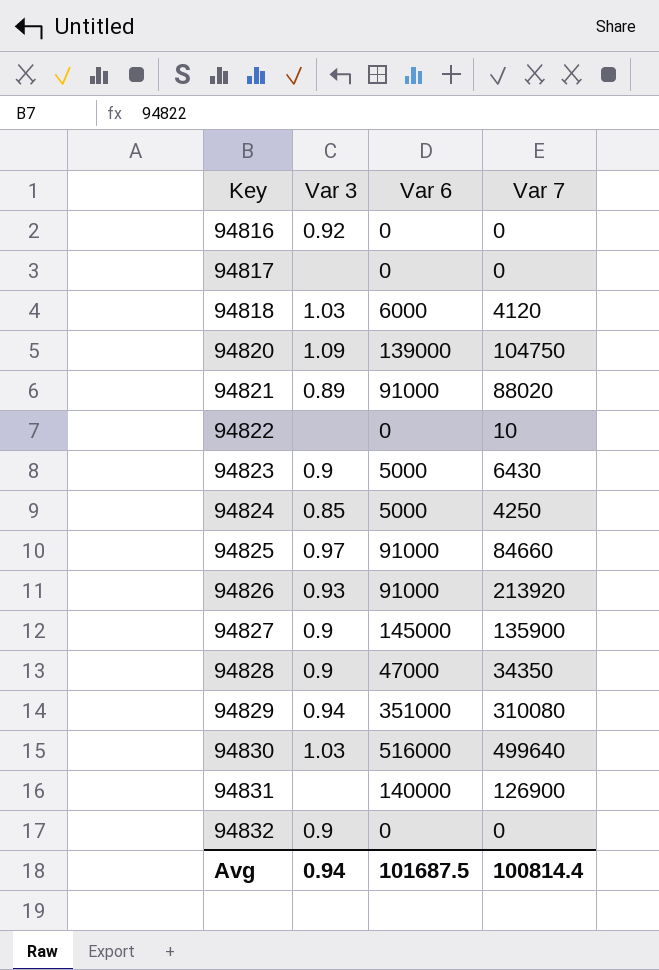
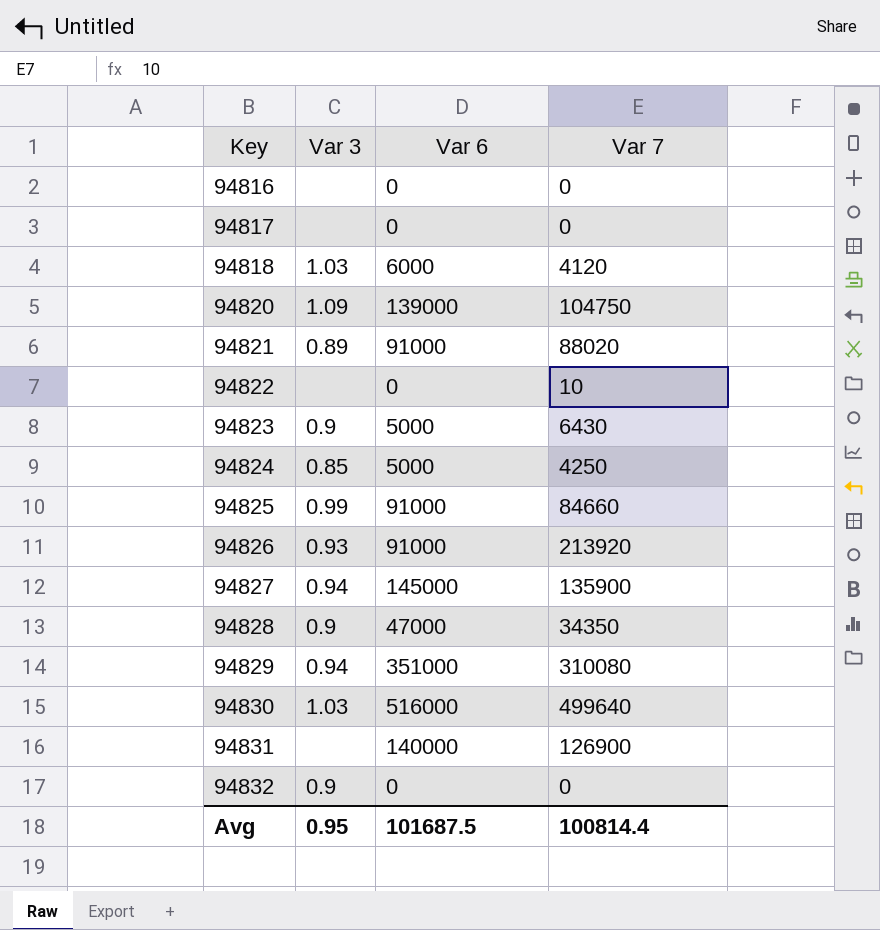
94816 | Var 3: 0.92 -> none
94825 | Var 3: 0.97 -> 0.99
94827 | Var 3: 0.9 -> 0.94
Avg | Var 3: 0.94 -> 0.95

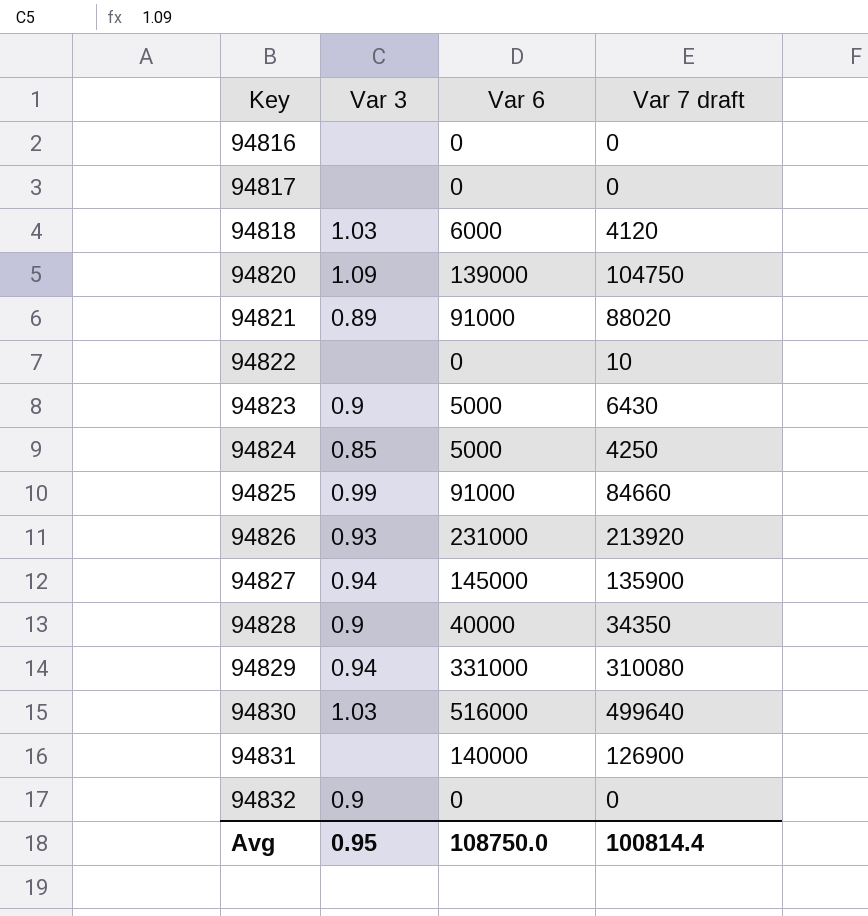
column name: Var 7 -> Var 7 draft
94826 | Var 6: 91000 -> 231000
94828 | Var 6: 47000 -> 40000
94829 | Var 6: 351000 -> 331000
Avg | Var 6: 101687.5 -> 108750.0

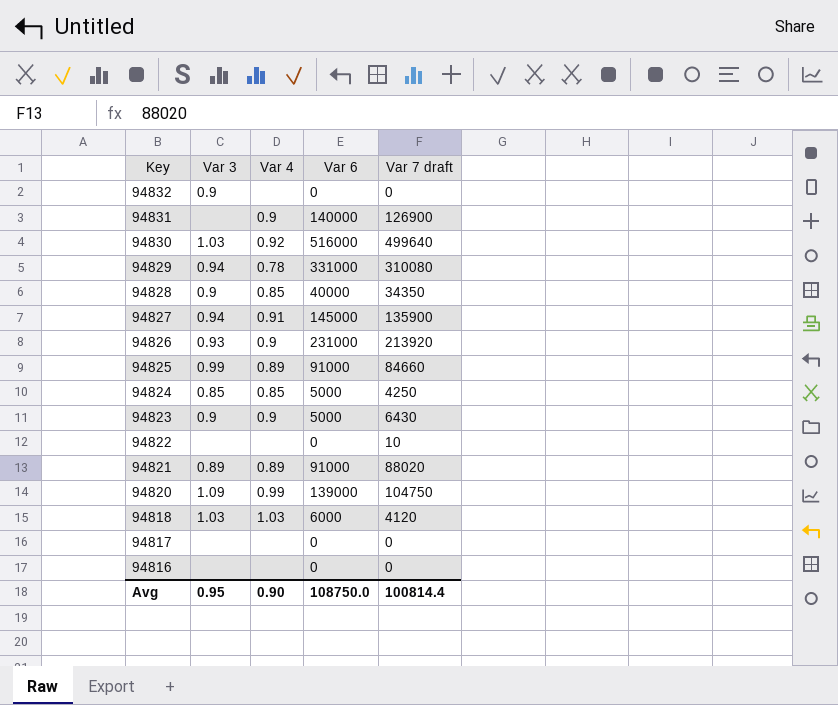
row order: Key ascending -> Key descending
column Var 4 | position: none -> 3

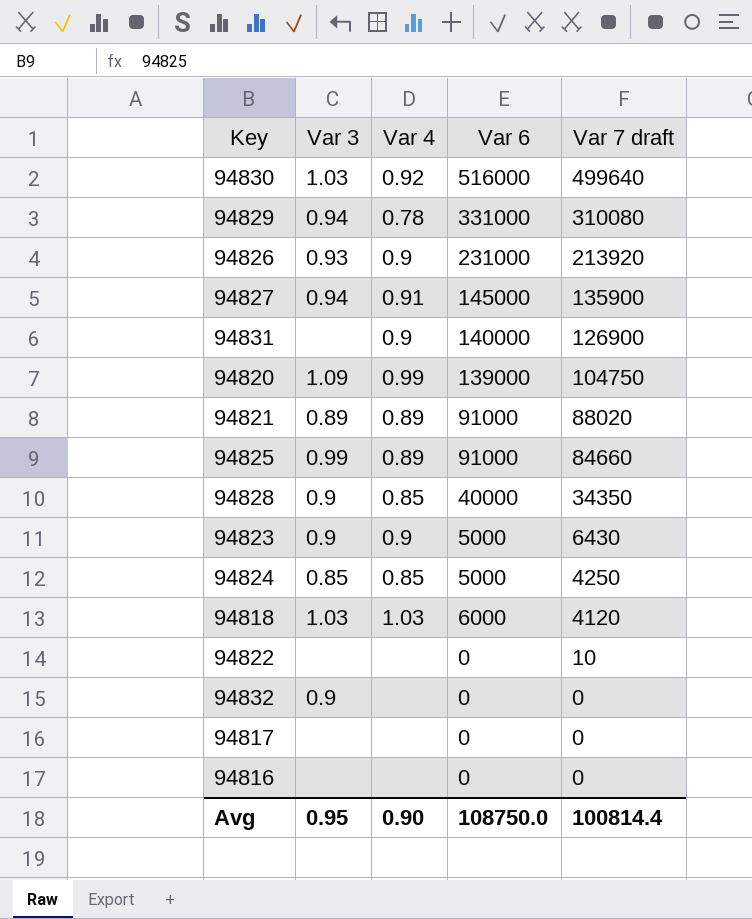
row order: Key descending -> Var 7 draft descending

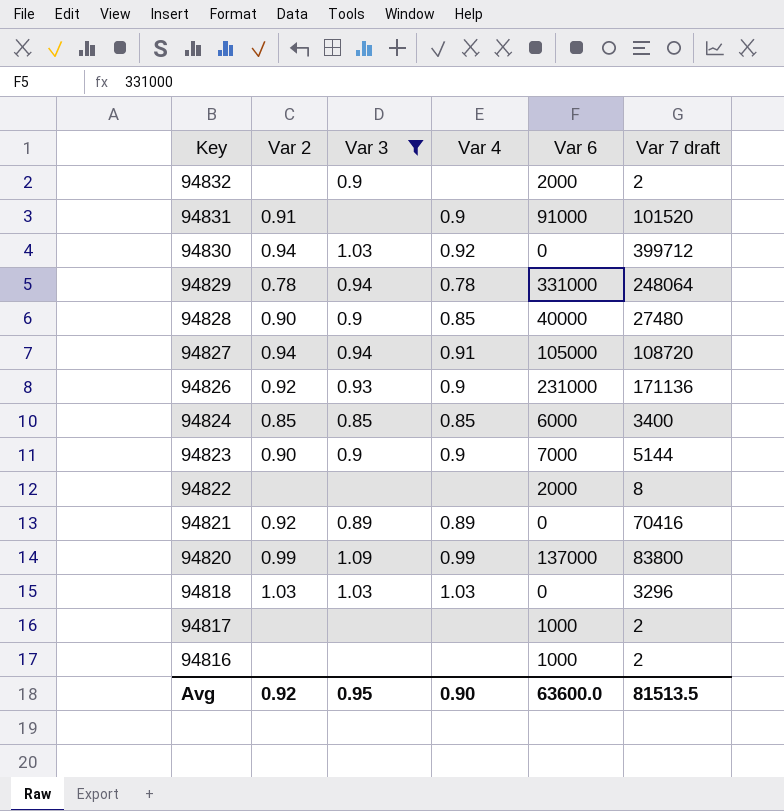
filter: none -> Var 3 != 0.99
row order: Var 7 draft descending -> Key descending
column Var 2 | position: none -> 2
94832 | Var 6: 0 -> 2000
94832 | Var 7 draft: 0 -> 2
94831 | Var 6: 140000 -> 91000
94831 | Var 7 draft: 126900 -> 101520
94830 | Var 6: 516000 -> 0
94830 | Var 7 draft: 499640 -> 399712
94829 | Var 7 draft: 310080 -> 248064
94828 | Var 7 draft: 34350 -> 27480
94827 | Var 6: 145000 -> 105000
94827 | Var 7 draft: 135900 -> 108720
94826 | Var 7 draft: 213920 -> 171136
94824 | Var 6: 5000 -> 6000
94824 | Var 7 draft: 4250 -> 3400
94823 | Var 6: 5000 -> 7000
94823 | Var 7 draft: 6430 -> 5144
94822 | Var 6: 0 -> 2000
94822 | Var 7 draft: 10 -> 8
94821 | Var 6: 91000 -> 0
94821 | Var 7 draft: 88020 -> 70416
94820 | Var 6: 139000 -> 137000
94820 | Var 7 draft: 104750 -> 83800
94818 | Var 6: 6000 -> 0
94818 | Var 7 draft: 4120 -> 3296
94817 | Var 6: 0 -> 1000
94817 | Var 7 draft: 0 -> 2
94816 | Var 6: 0 -> 1000
94816 | Var 7 draft: 0 -> 2
Avg | Var 6: 108750.0 -> 63600.0
Avg | Var 7 draft: 100814.4 -> 81513.5

